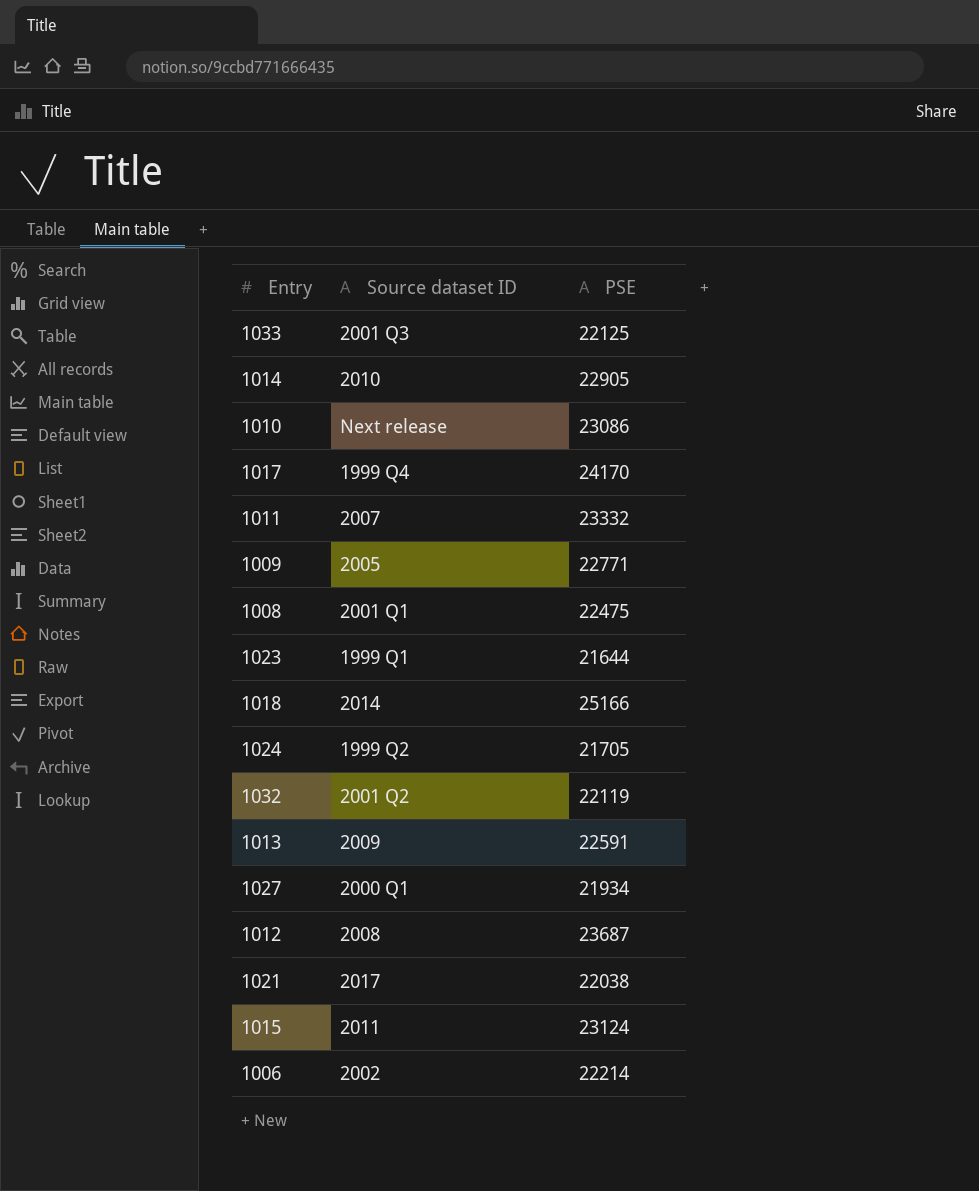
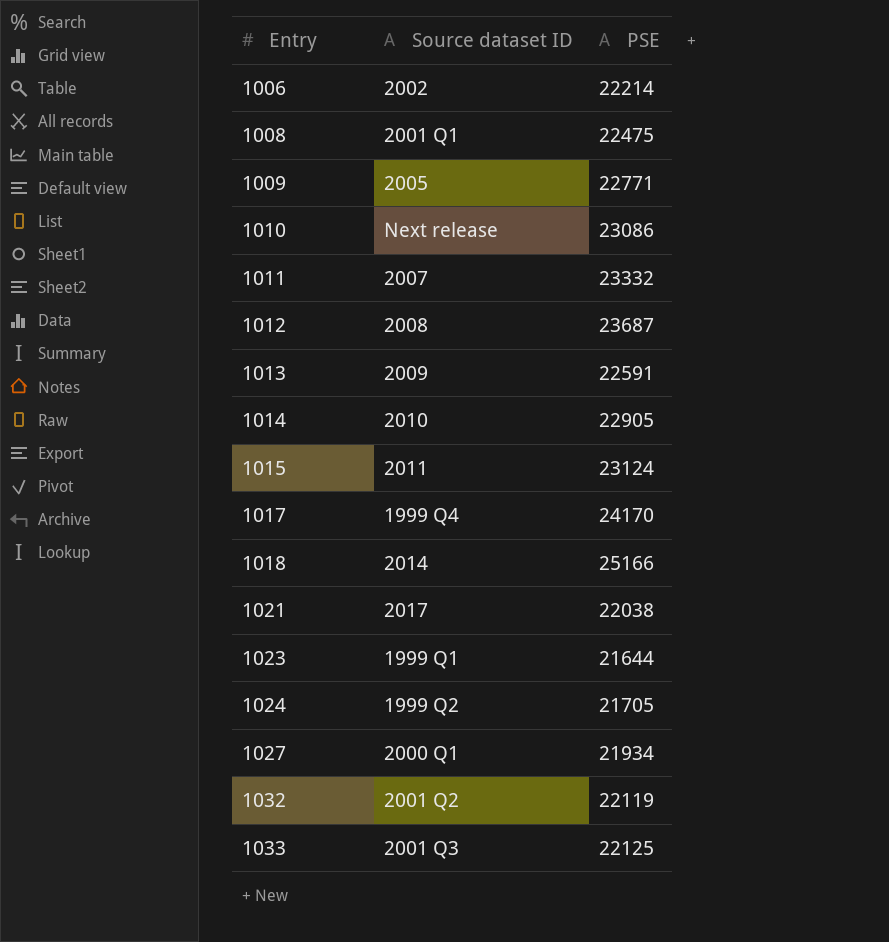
row order: none -> Entry ascending

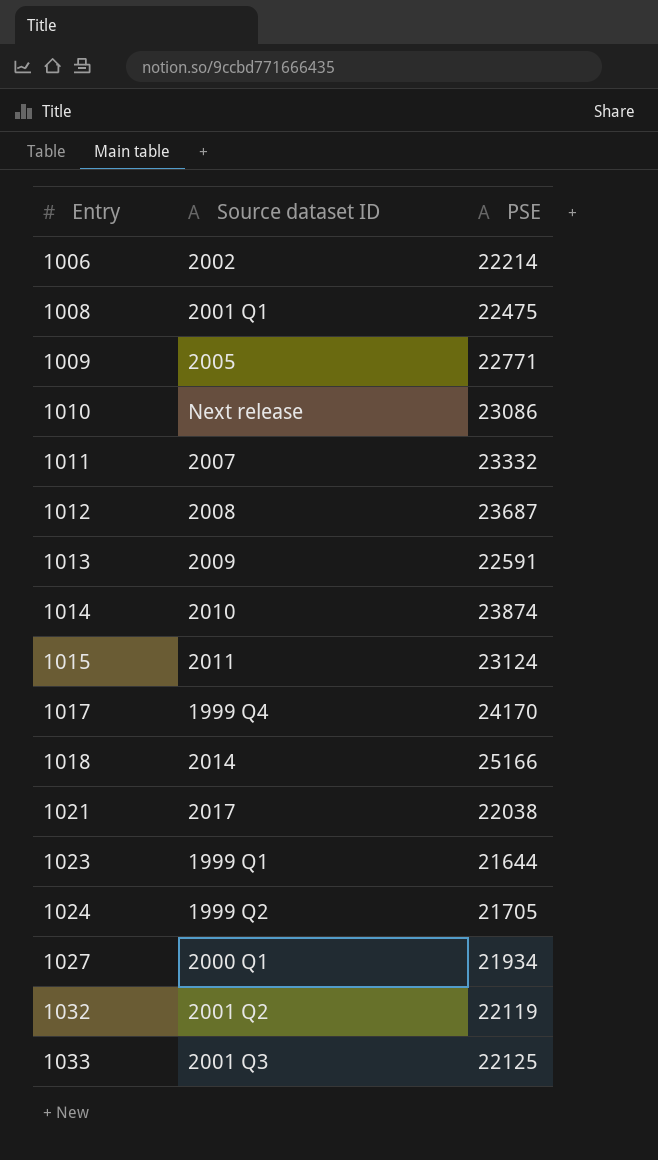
1014 | PSE: 22905 -> 23874

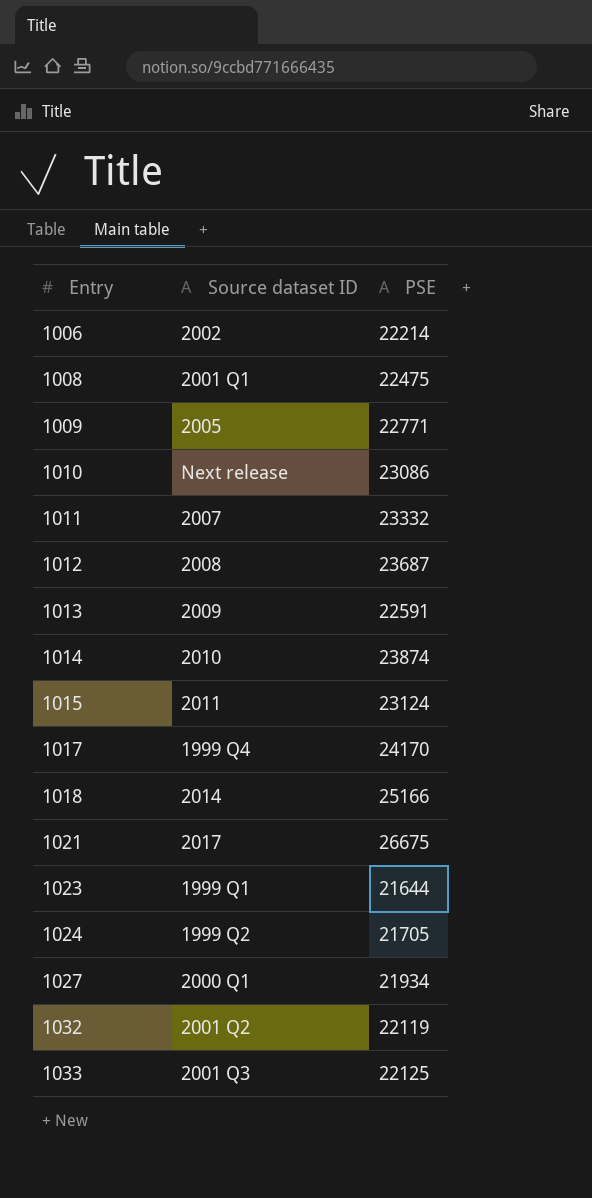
1021 | PSE: 22038 -> 26675

